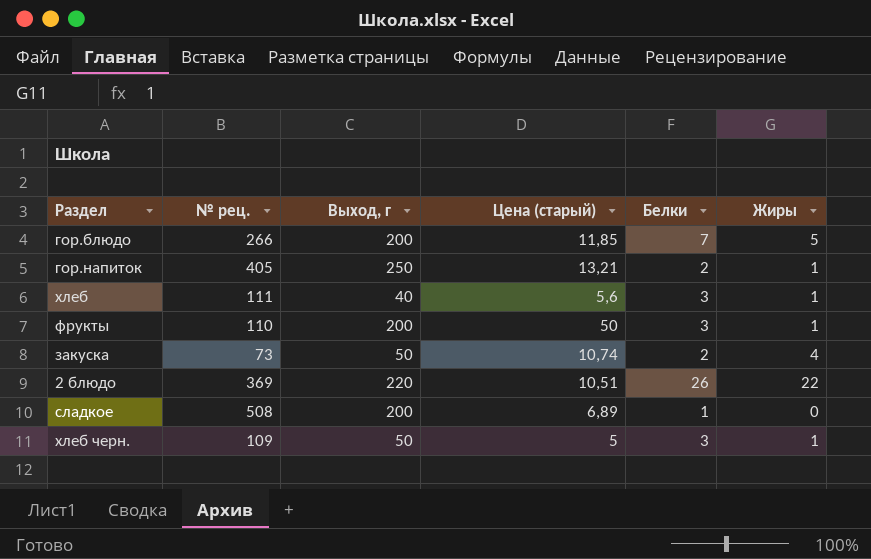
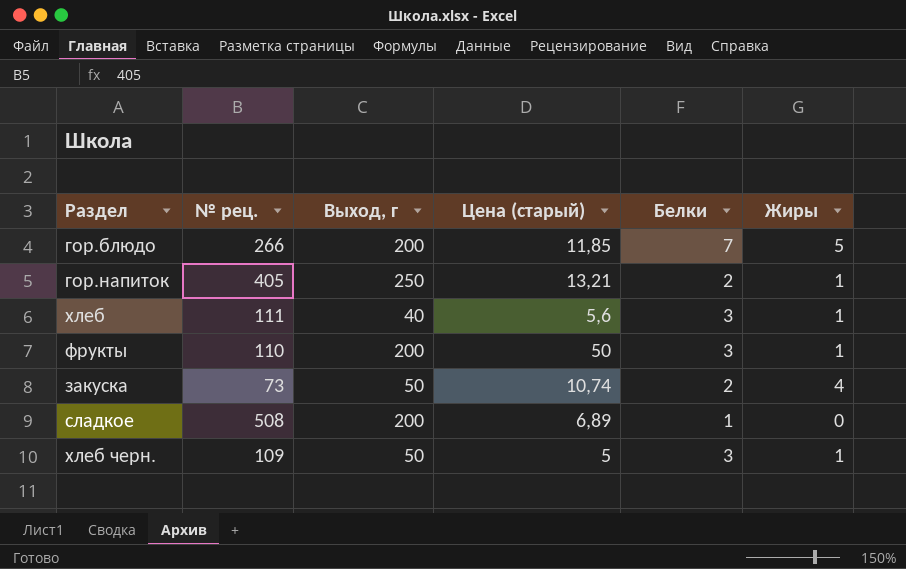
row 2 блюдо: 369 | 220 | 10,51 | 26 | 22 -> none

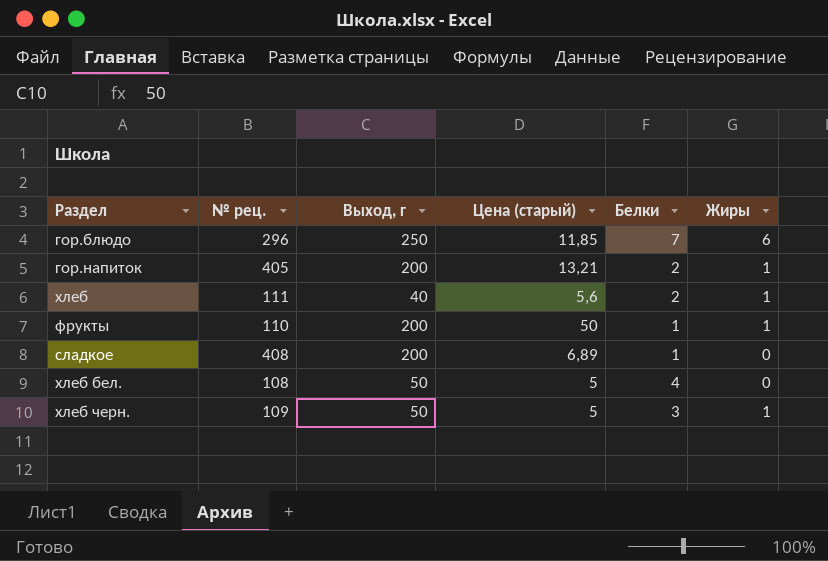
row закуска: 73 | 50 | 10,74 | 2 | 4 -> none
гор.блюдо | № рец.: 266 -> 296
гор.блюдо | Выход, г: 200 -> 250
гор.блюдо | Жиры: 5 -> 6
гор.напиток | Выход, г: 250 -> 200
хлеб | Белки: 3 -> 2
фрукты | Белки: 3 -> 1
сладкое | № рец.: 508 -> 408
row хлеб бел.: none -> 108 | 50 | 5 | 4 | 0

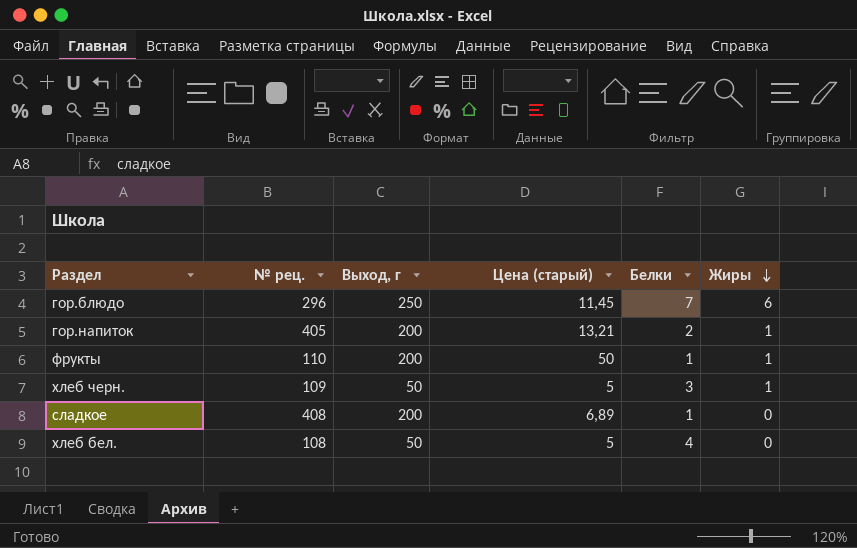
row order: none -> Жиры descending
row хлеб: 111 | 40 | 5,6 | 2 | 1 -> none
гор.блюдо | Цена (старый): 11,85 -> 11,45

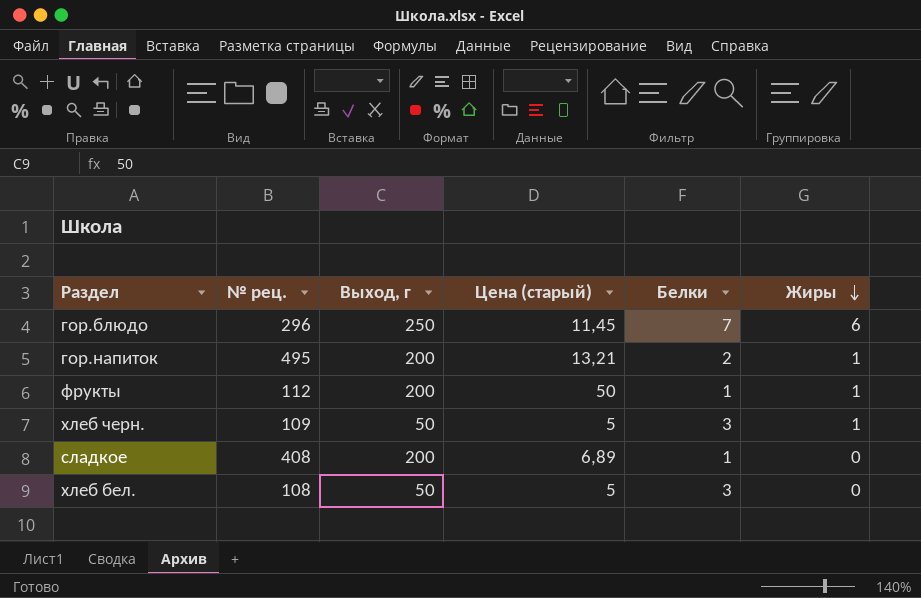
гор.напиток | № рец.: 405 -> 495
фрукты | № рец.: 110 -> 112
хлеб бел. | Белки: 4 -> 3

